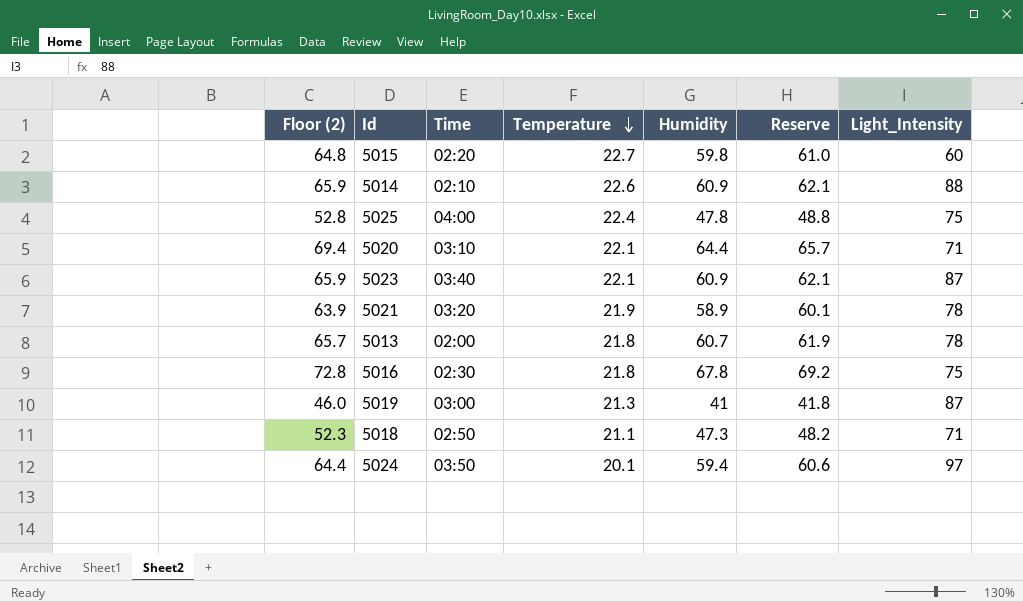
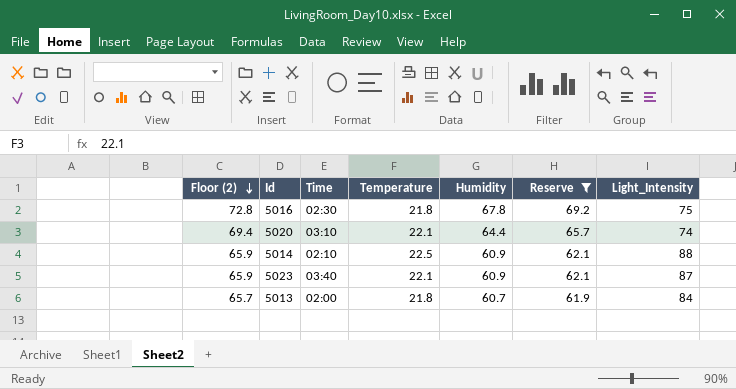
filter: none -> Reserve >= 61.9
row order: Temperature descending -> Floor (2) descending
5020 | Light_Intensity: 71 -> 74
5014 | Temperature: 22.6 -> 22.5
5013 | Light_Intensity: 78 -> 84

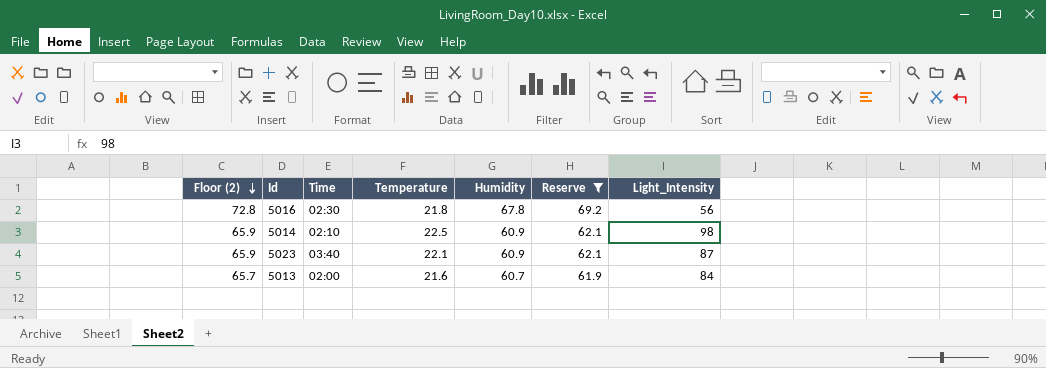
row 5020: 69.4 | 03:10 | 22.1 | 64.4 | 65.7 | 74 -> none
5016 | Light_Intensity: 75 -> 56
5014 | Light_Intensity: 88 -> 98
5013 | Temperature: 21.8 -> 21.6

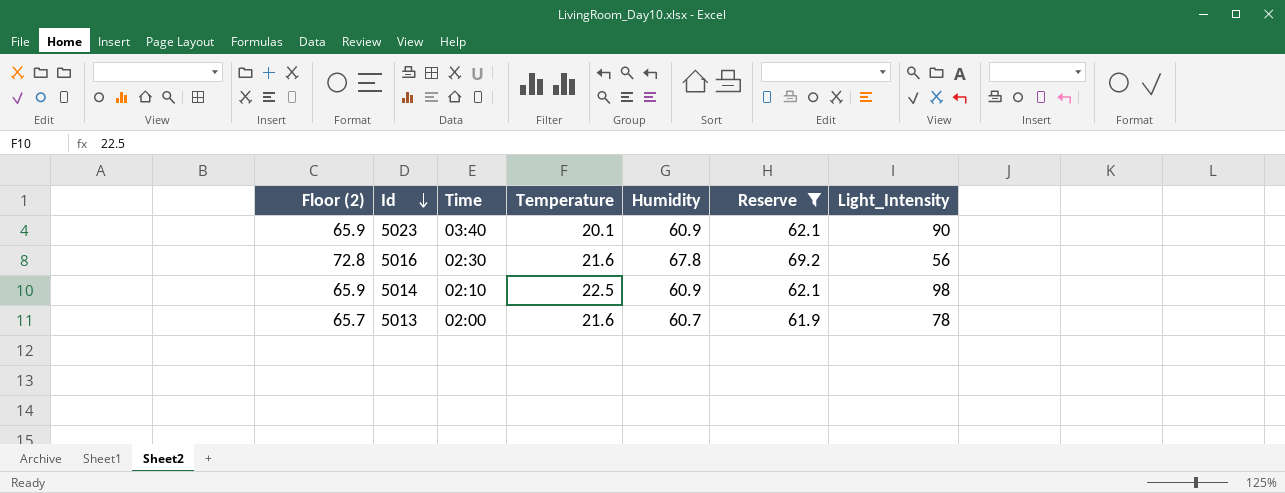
row order: Floor (2) descending -> Id descending
5023 | Temperature: 22.1 -> 20.1
5023 | Light_Intensity: 87 -> 90
5016 | Temperature: 21.8 -> 21.6
5013 | Light_Intensity: 84 -> 78

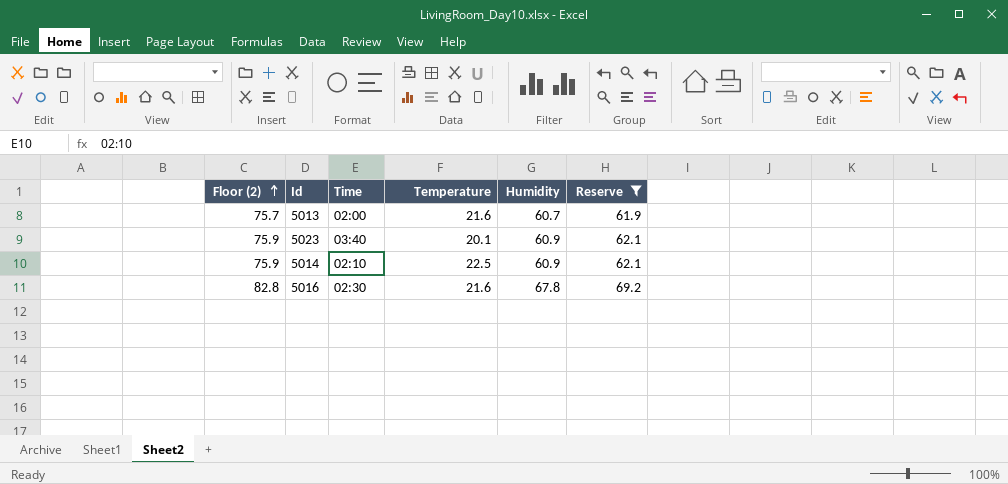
row order: Id descending -> Floor (2) ascending
column Light_Intensity | position: 7 -> none
column Floor (2) | formula: [Humidity] + 5 -> [Humidity] + 15

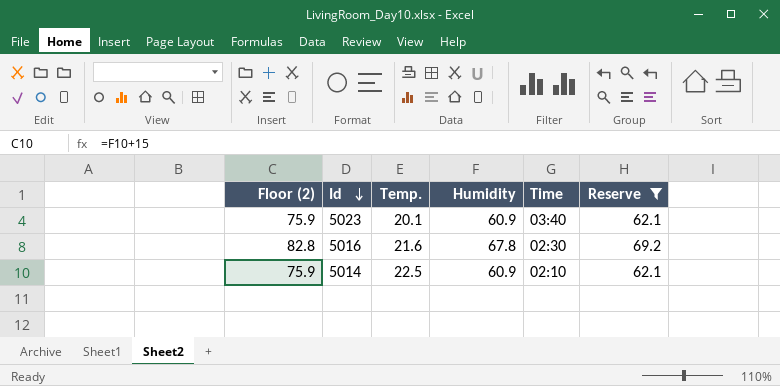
row order: Floor (2) ascending -> Id descending
column name: Temperature -> Temp.
column Time | position: 3 -> 5
row 5013: 75.7 | 02:00 | 21.6 | 60.7 | 61.9 -> none

